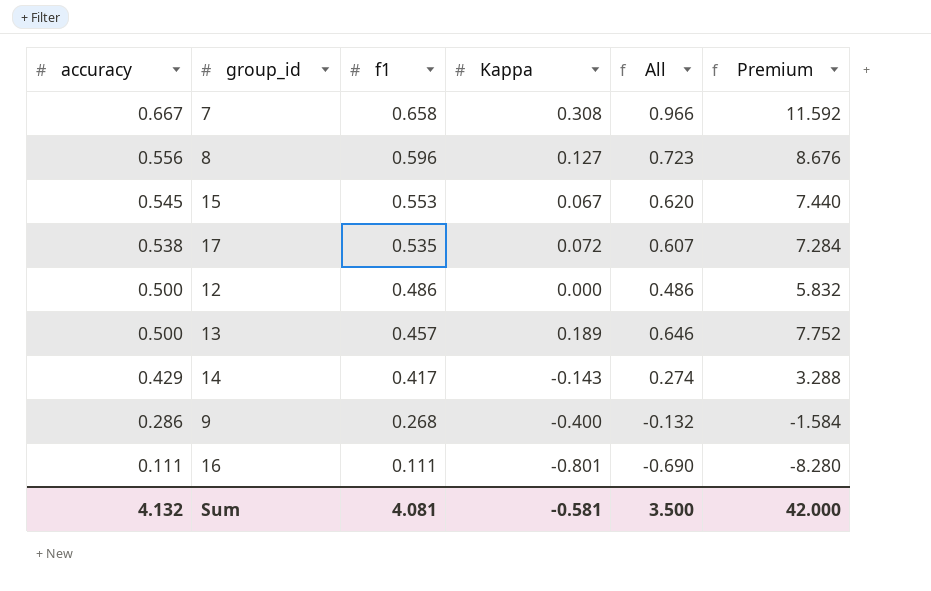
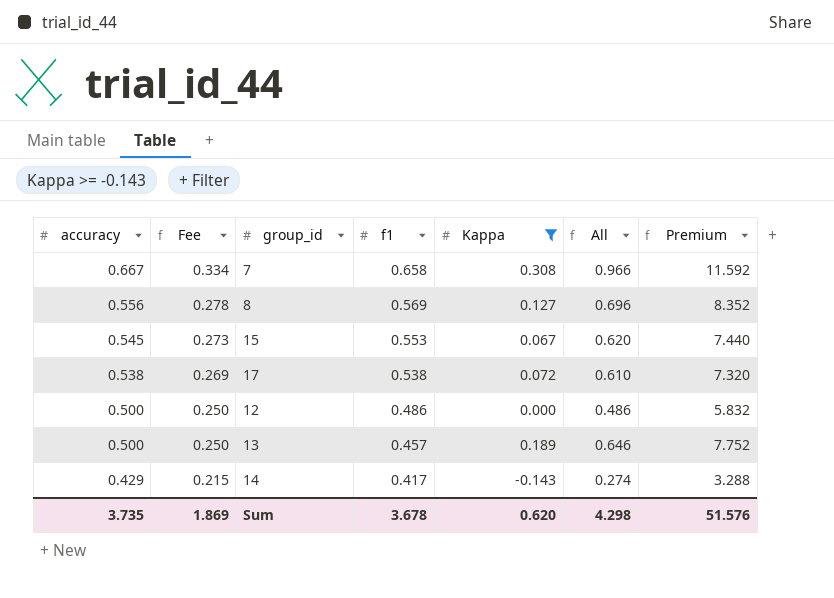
filter: none -> Kappa >= -0.143
column Fee | formula: none -> [accuracy] * 0.5
8 | f1: 0.596 -> 0.569
8 | All: 0.723 -> 0.696
8 | Premium: 8.676 -> 8.352
17 | f1: 0.535 -> 0.538
17 | All: 0.607 -> 0.610
17 | Premium: 7.284 -> 7.320
Sum | accuracy: 4.132 -> 3.735
Sum | f1: 4.081 -> 3.678
Sum | Kappa: -0.581 -> 0.620
Sum | All: 3.500 -> 4.298
Sum | Premium: 42.000 -> 51.576

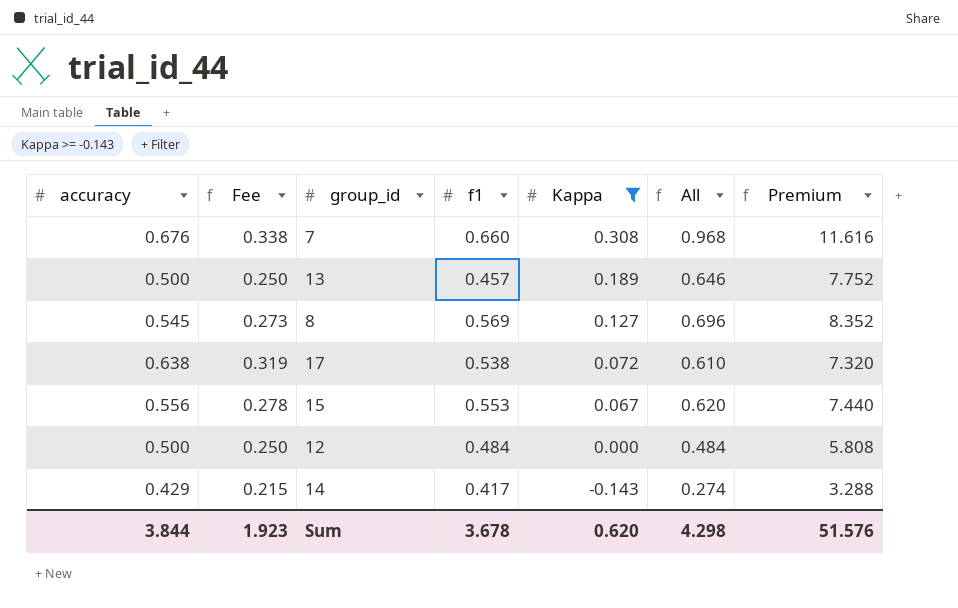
row order: accuracy descending -> Kappa descending
7 | accuracy: 0.667 -> 0.676
7 | Fee: 0.334 -> 0.338
7 | f1: 0.658 -> 0.660
7 | All: 0.966 -> 0.968
7 | Premium: 11.592 -> 11.616
8 | accuracy: 0.556 -> 0.545
8 | Fee: 0.278 -> 0.273
17 | accuracy: 0.538 -> 0.638
17 | Fee: 0.269 -> 0.319
15 | accuracy: 0.545 -> 0.556
15 | Fee: 0.273 -> 0.278
12 | f1: 0.486 -> 0.484
12 | All: 0.486 -> 0.484
12 | Premium: 5.832 -> 5.808
Sum | accuracy: 3.735 -> 3.844
Sum | Fee: 1.869 -> 1.923

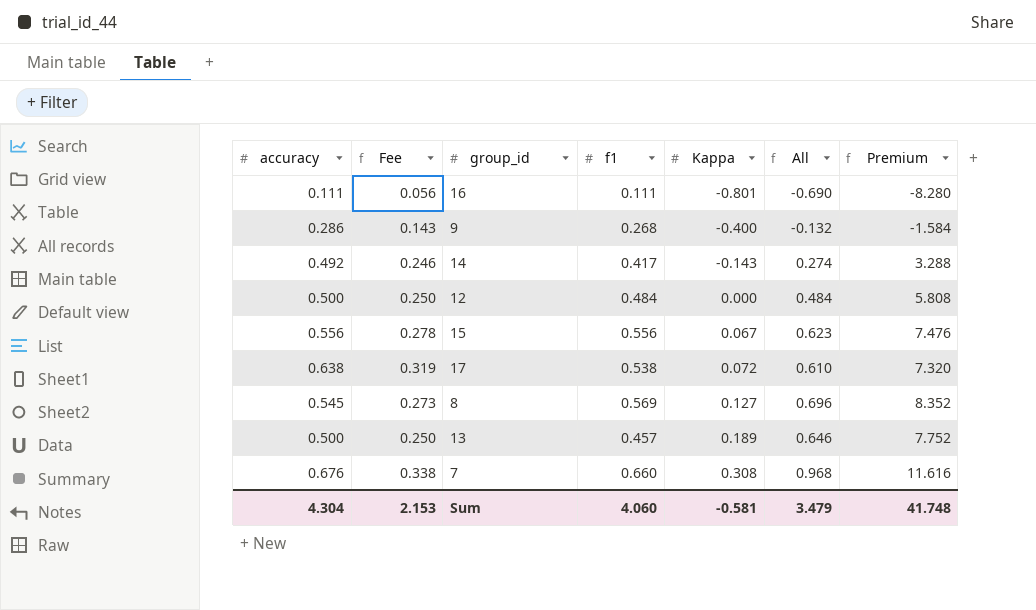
filter: Kappa >= -0.143 -> none
row order: Kappa descending -> Kappa ascending
14 | accuracy: 0.429 -> 0.492
14 | Fee: 0.215 -> 0.246
15 | f1: 0.553 -> 0.556
15 | All: 0.620 -> 0.623
15 | Premium: 7.440 -> 7.476
Sum | accuracy: 3.844 -> 4.304
Sum | Fee: 1.923 -> 2.153
Sum | f1: 3.678 -> 4.060
Sum | Kappa: 0.620 -> -0.581
Sum | All: 4.298 -> 3.479
Sum | Premium: 51.576 -> 41.748

